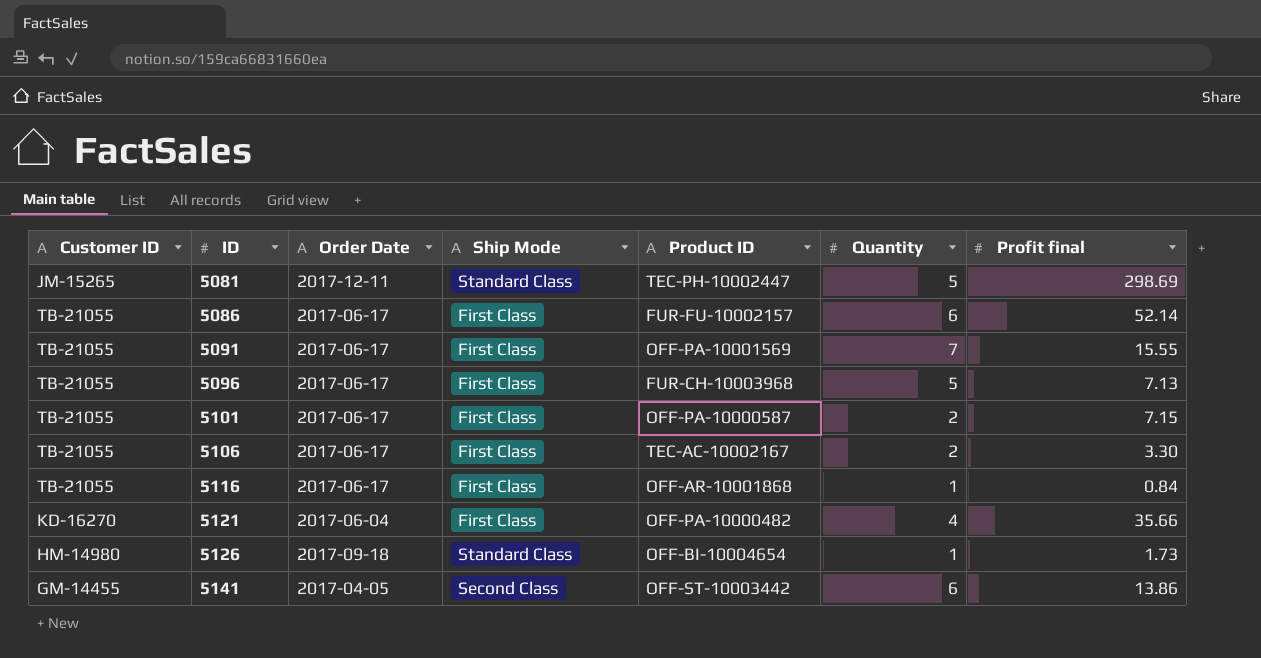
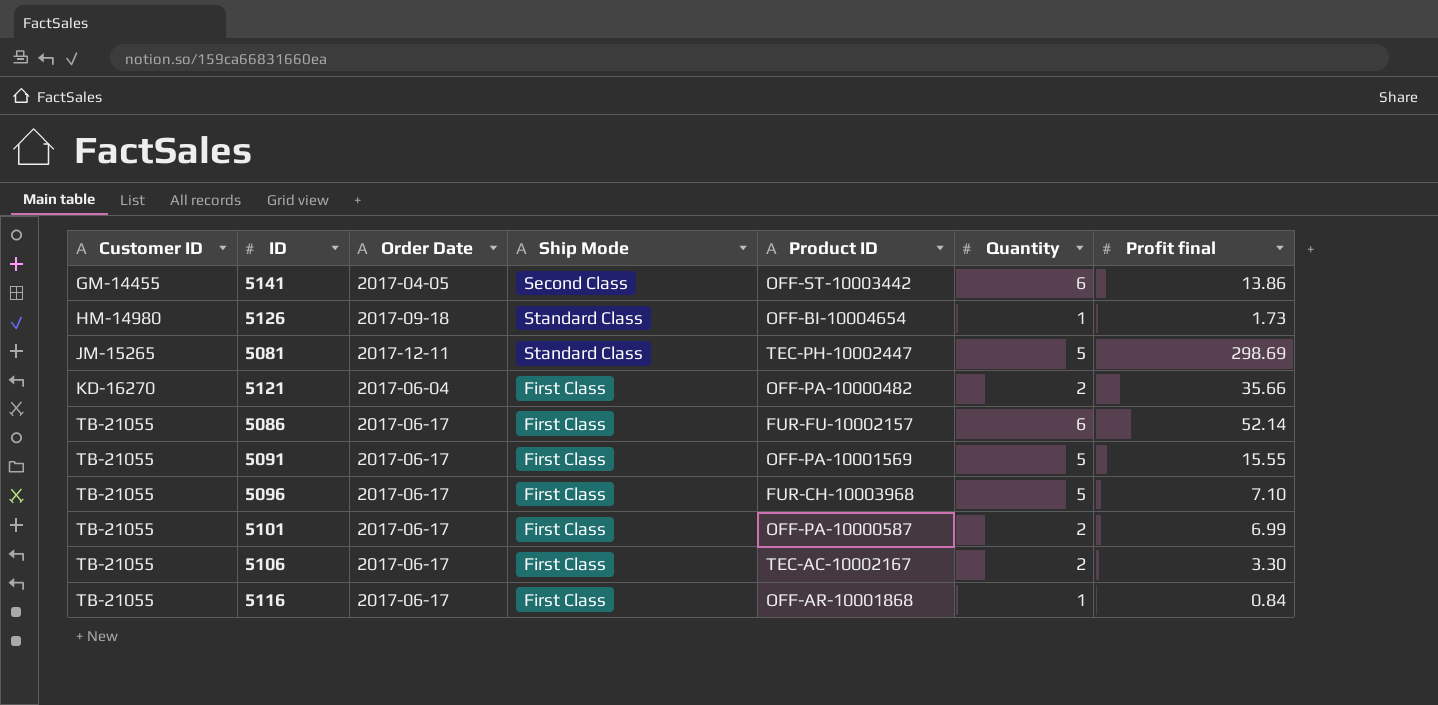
row order: ID ascending -> Customer ID ascending
5121 | Quantity: 4 -> 2
5091 | Quantity: 7 -> 5
5096 | Profit final: 7.13 -> 7.10
5101 | Profit final: 7.15 -> 6.99

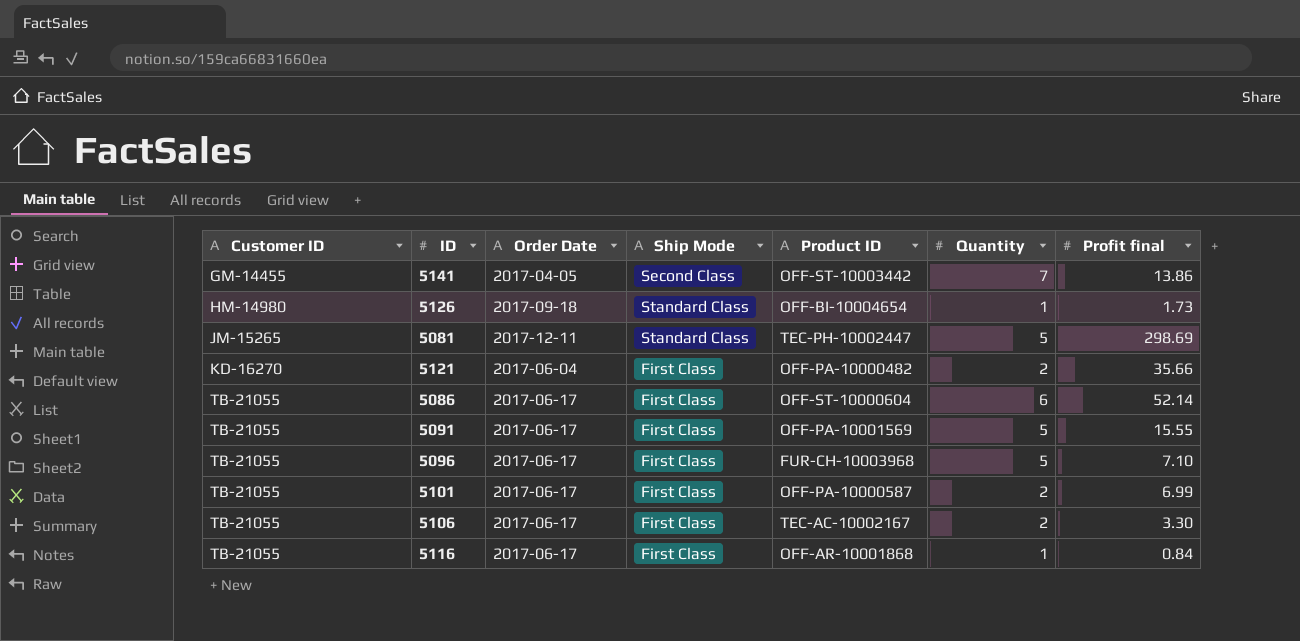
5141 | Quantity: 6 -> 7
5086 | Product ID: FUR-FU-10002157 -> OFF-ST-10000604

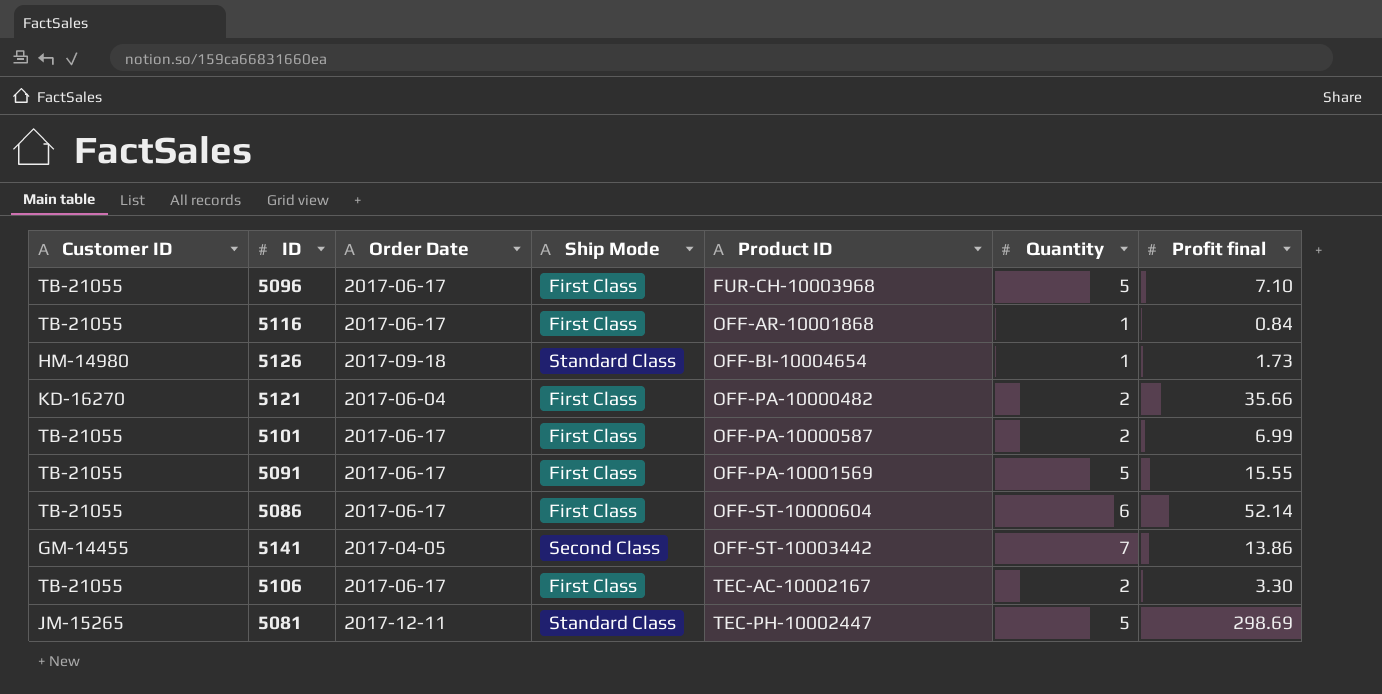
row order: Customer ID ascending -> Product ID ascending

